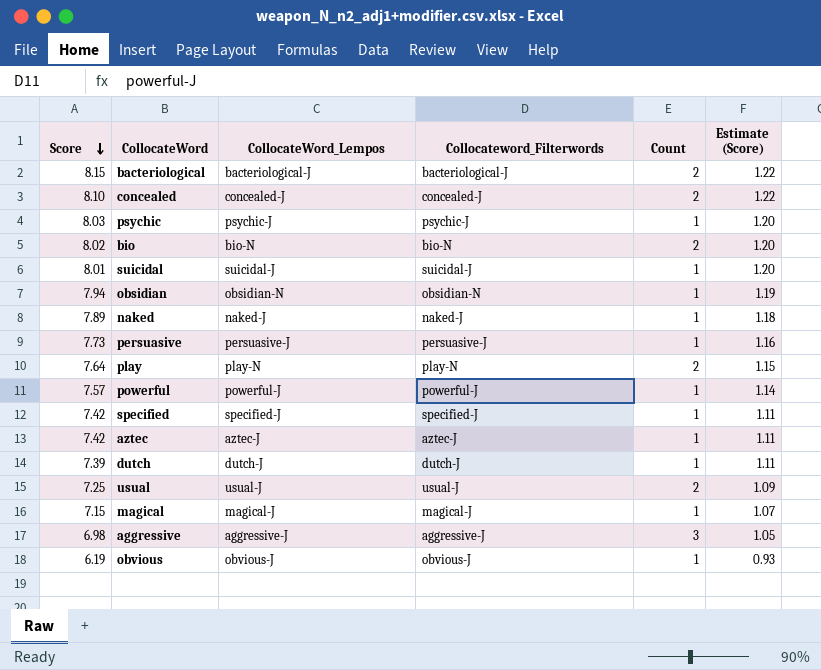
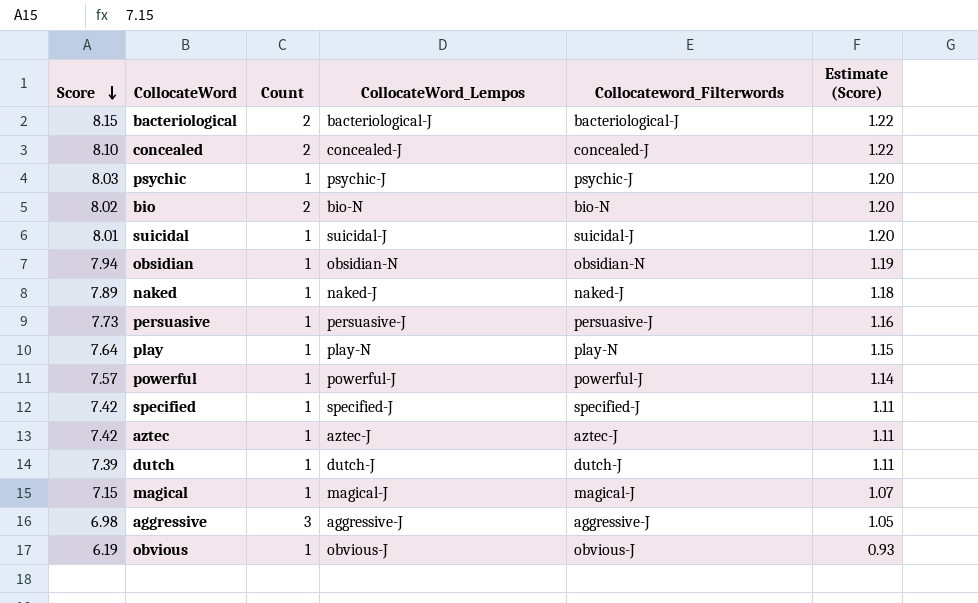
column Count | position: 5 -> 3
row usual: 7.25 | usual-J | usual-J | 2 | 1.09 -> none
play | Count: 2 -> 1

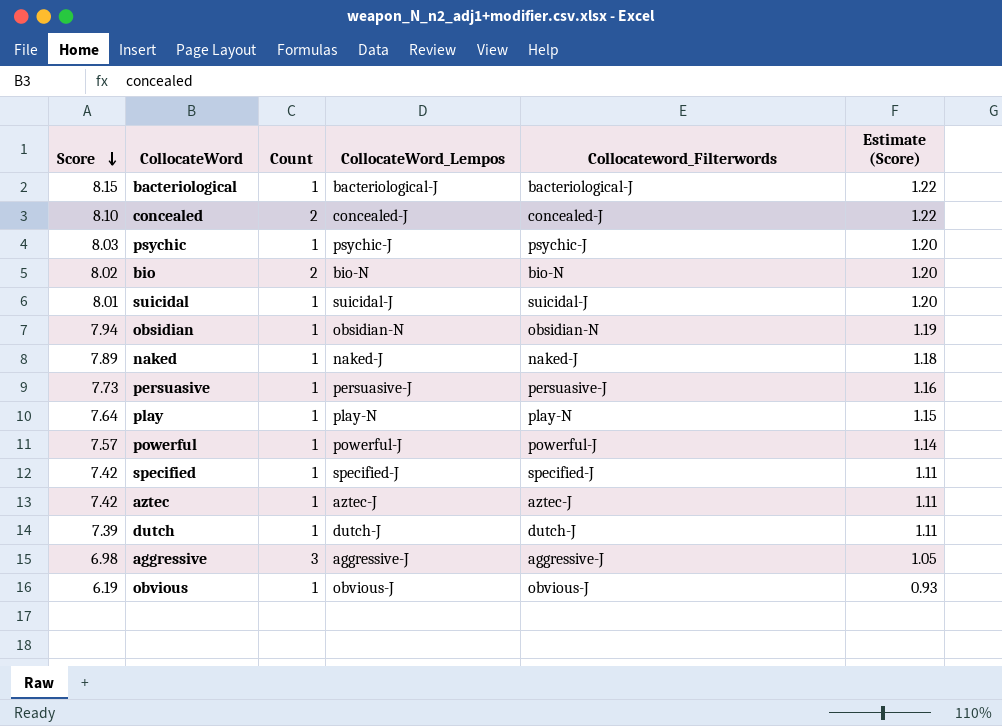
row magical: 7.15 | 1 | magical-J | magical-J | 1.07 -> none
bacteriological | Count: 2 -> 1

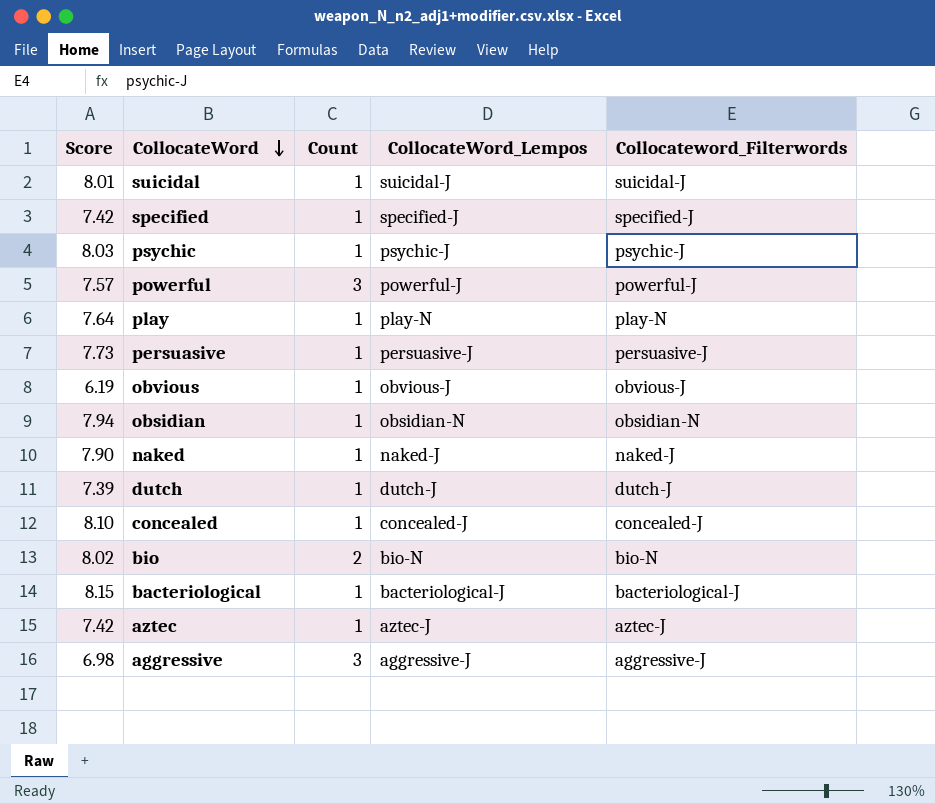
row order: Score descending -> CollocateWord descending
column Estimate (Score) | formula: [Score] * 0.15 -> none
powerful | Count: 1 -> 3
naked | Score: 7.89 -> 7.90
concealed | Count: 2 -> 1

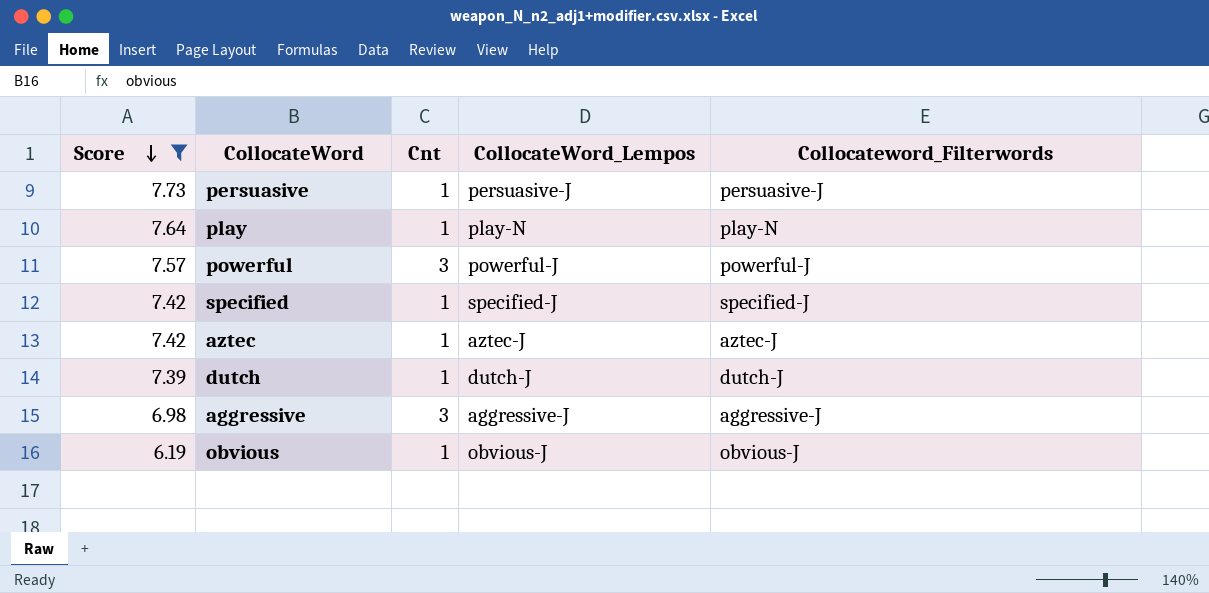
filter: none -> Score <= 7.73
row order: CollocateWord descending -> Score descending
column name: Count -> Cnt

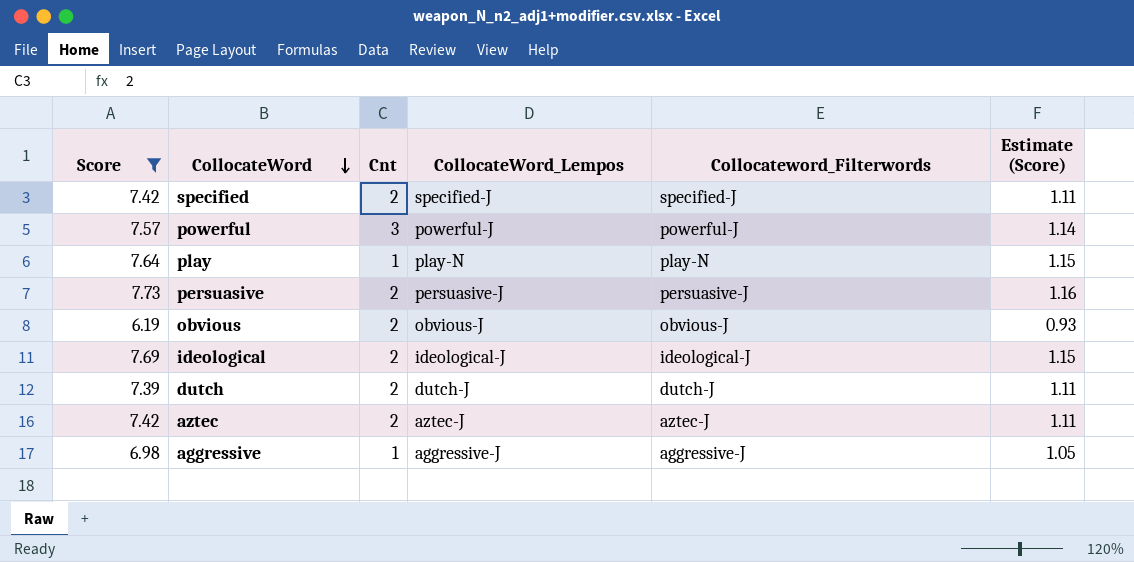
row order: Score descending -> CollocateWord descending
column Estimate (Score) | formula: none -> [Score] * 0.15
specified | Cnt: 1 -> 2
persuasive | Cnt: 1 -> 2
obvious | Cnt: 1 -> 2
row ideological: none -> 7.69 | 2 | ideological-J | ideological-J | 1.15
dutch | Cnt: 1 -> 2
aztec | Cnt: 1 -> 2
aggressive | Cnt: 3 -> 1

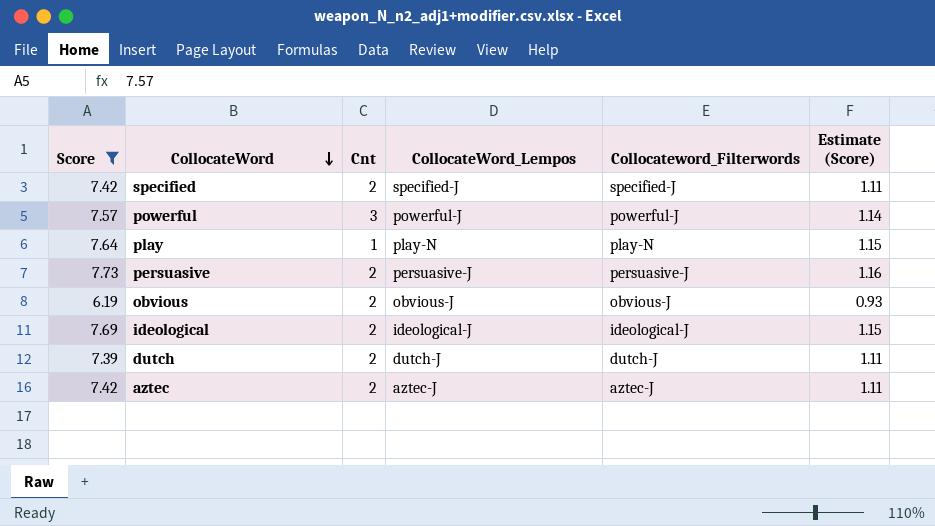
row aggressive: 6.98 | 1 | aggressive-J | aggressive-J | 1.05 -> none

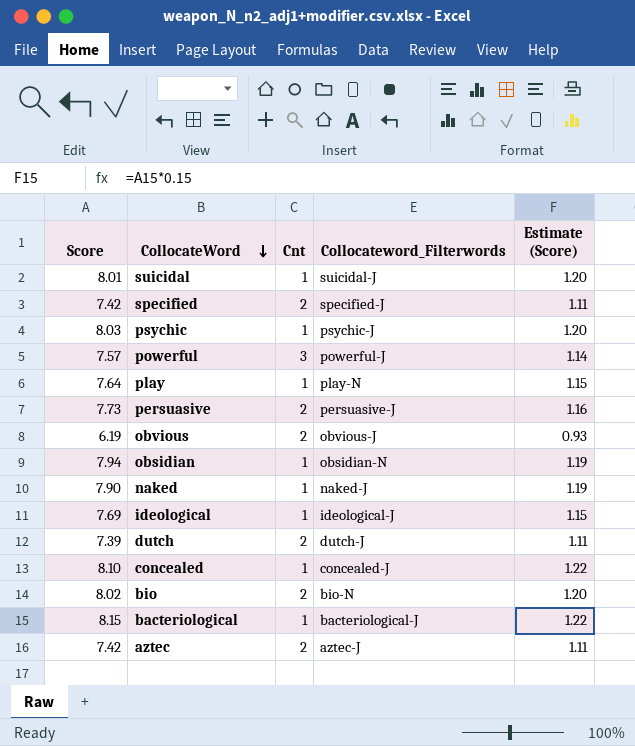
filter: Score <= 7.73 -> none
column CollocateWord_Lempos | position: 4 -> none
ideological | Cnt: 2 -> 1

